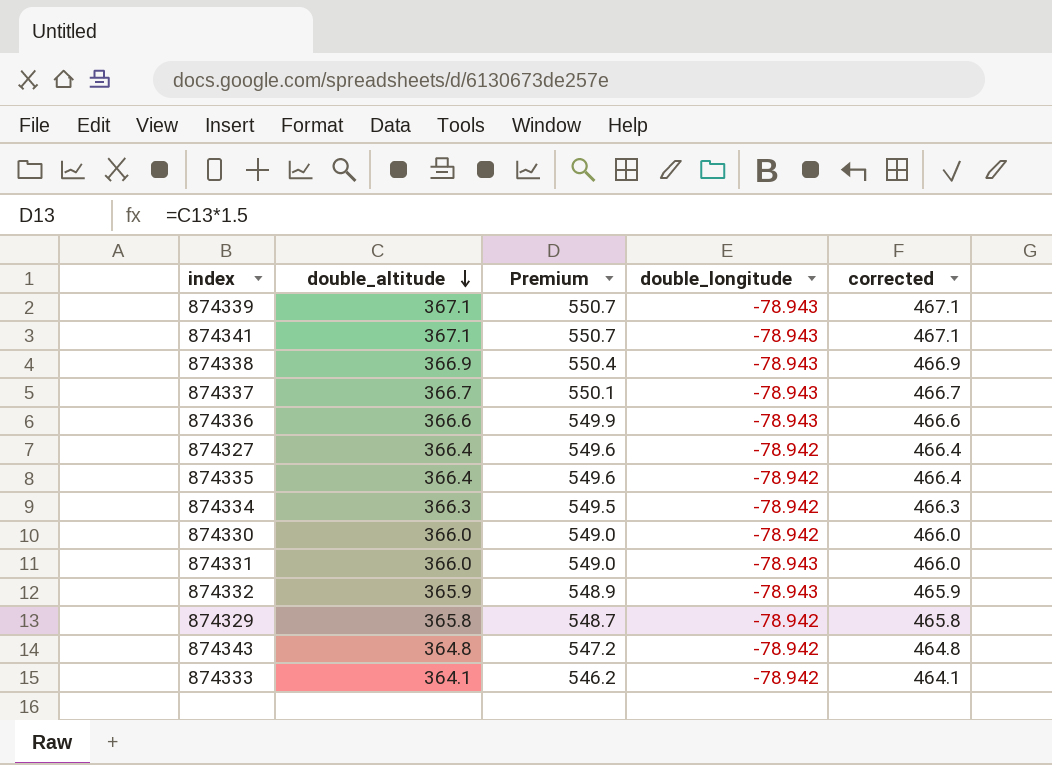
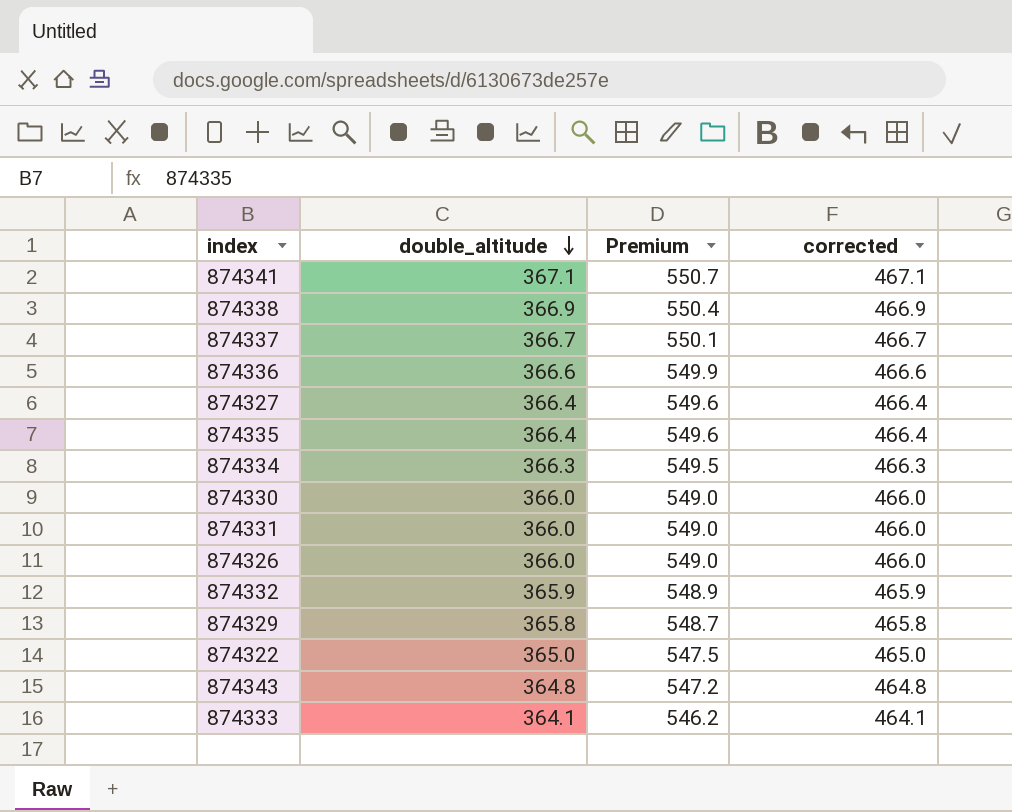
column double_longitude | position: 4 -> none
row 874339: 367.1 | 550.7 | -78.943 | 467.1 -> none
row 874326: none -> 366.0 | 549.0 | 466.0
row 874322: none -> 365.0 | 547.5 | 465.0

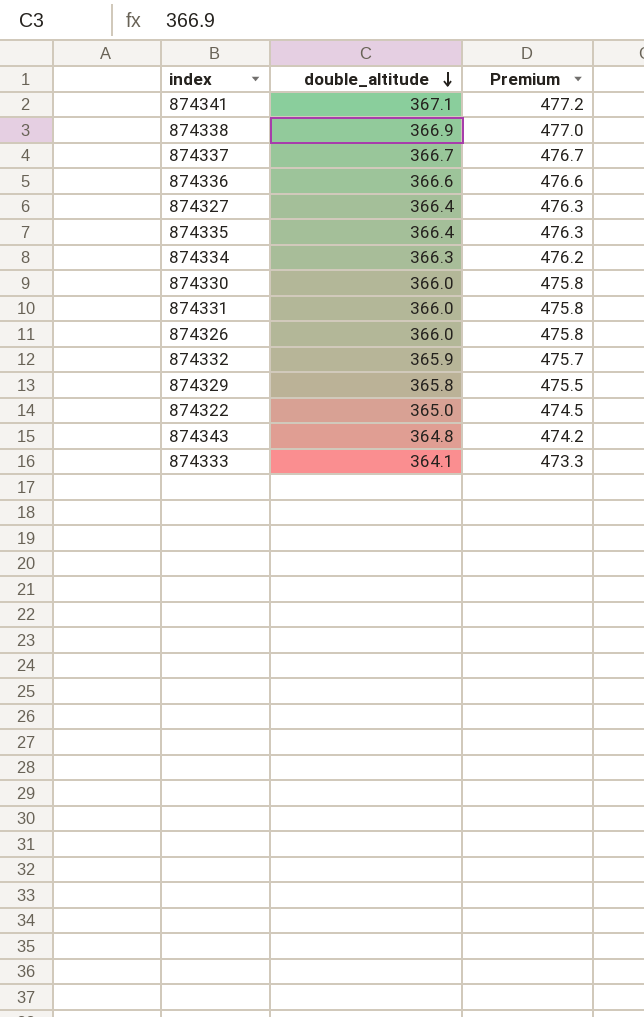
column corrected | formula: [double_altitude] + 100 -> none
column Premium | formula: [double_altitude] * 1.5 -> [double_altitude] * 1.3

